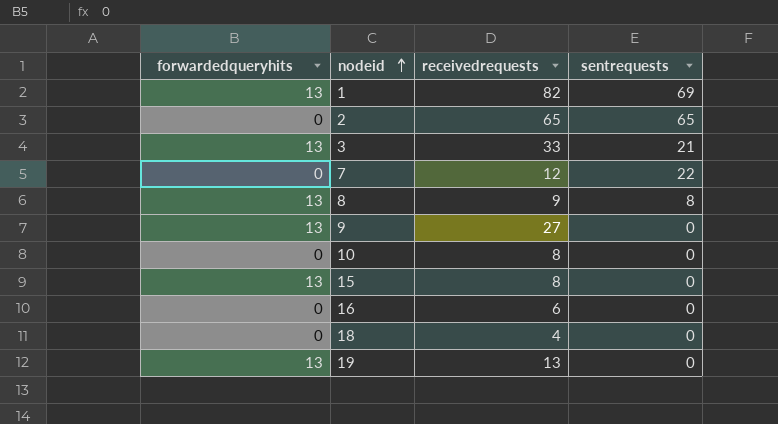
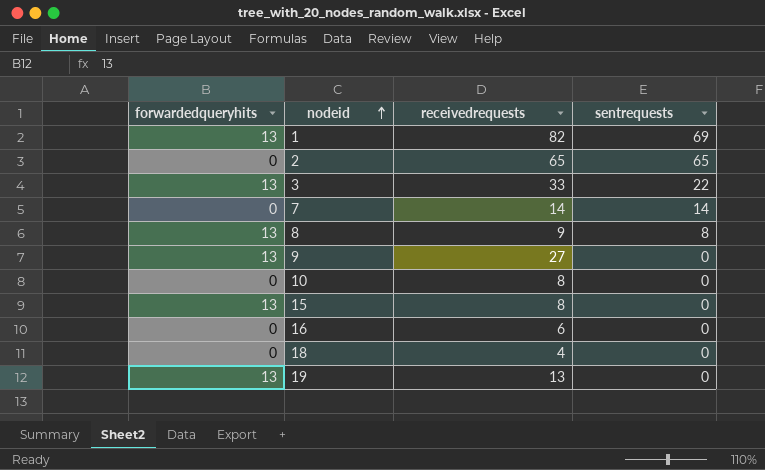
3 | sentrequests: 21 -> 22
7 | receivedrequests: 12 -> 14
7 | sentrequests: 22 -> 14

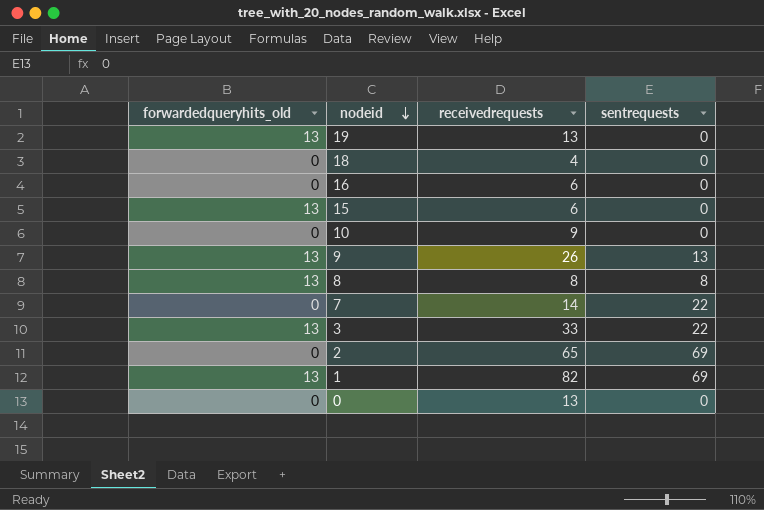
row order: nodeid ascending -> nodeid descending
column name: forwardedqueryhits -> forwardedqueryhits_old
15 | receivedrequests: 8 -> 6
10 | receivedrequests: 8 -> 9
9 | receivedrequests: 27 -> 26
9 | sentrequests: 0 -> 13
8 | receivedrequests: 9 -> 8
7 | sentrequests: 14 -> 22
2 | sentrequests: 65 -> 69
row 0: none -> 0 | 13 | 0

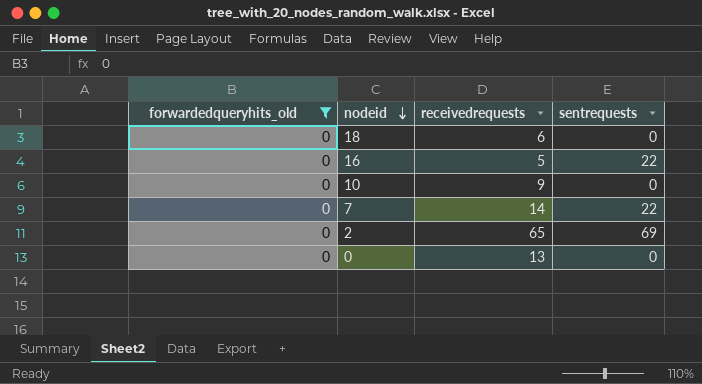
filter: none -> forwardedqueryhits_old = 0
18 | receivedrequests: 4 -> 6
16 | receivedrequests: 6 -> 5
16 | sentrequests: 0 -> 22

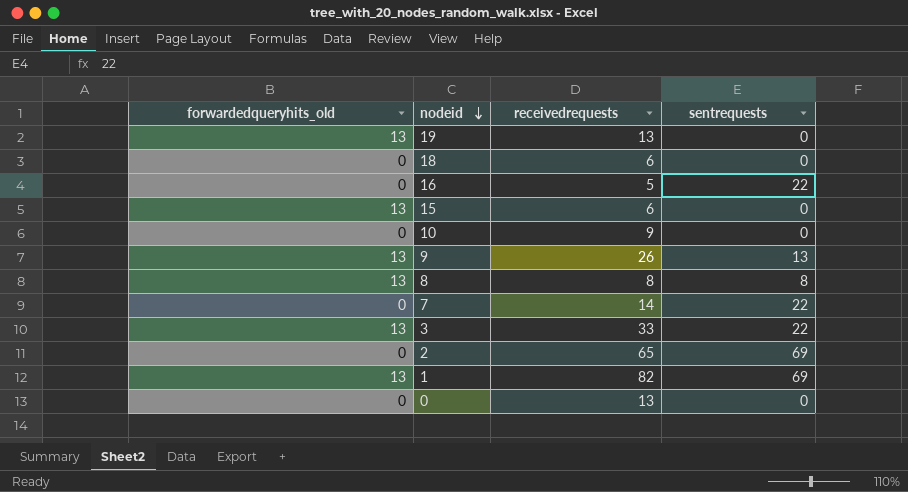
filter: forwardedqueryhits_old = 0 -> none

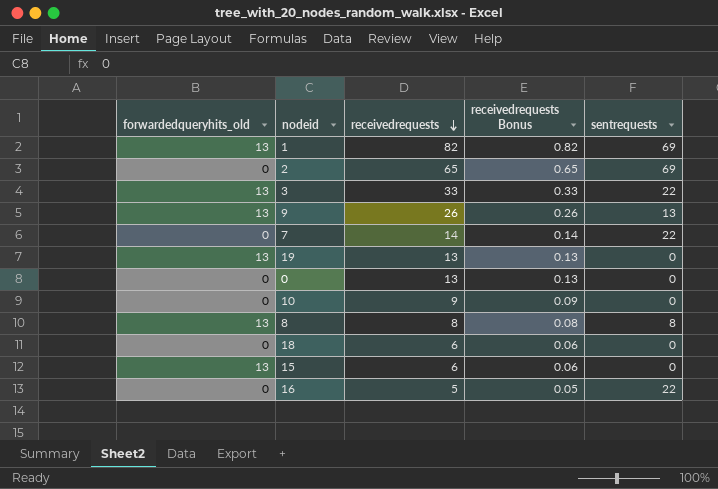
row order: nodeid descending -> receivedrequests descending
column receivedrequests Bonus | formula: none -> [receivedrequests] * 0.01

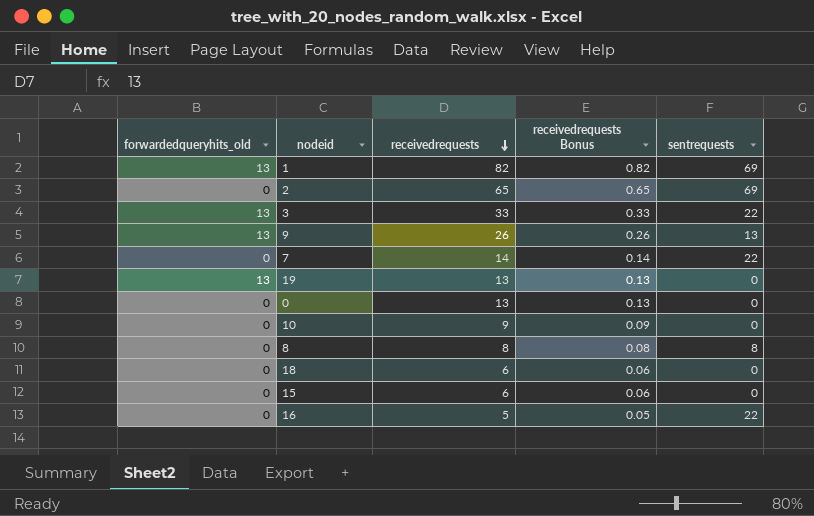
8 | forwardedqueryhits_old: 13 -> 0
15 | forwardedqueryhits_old: 13 -> 0

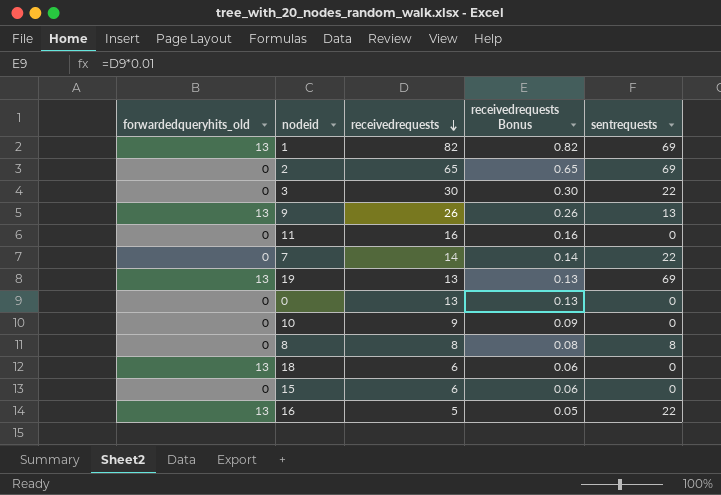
3 | forwardedqueryhits_old: 13 -> 0
3 | receivedrequests: 33 -> 30
3 | receivedrequests Bonus: 0.33 -> 0.30
row 11: none -> 0 | 16 | 0.16 | 0
19 | sentrequests: 0 -> 69
18 | forwardedqueryhits_old: 0 -> 13
16 | forwardedqueryhits_old: 0 -> 13

